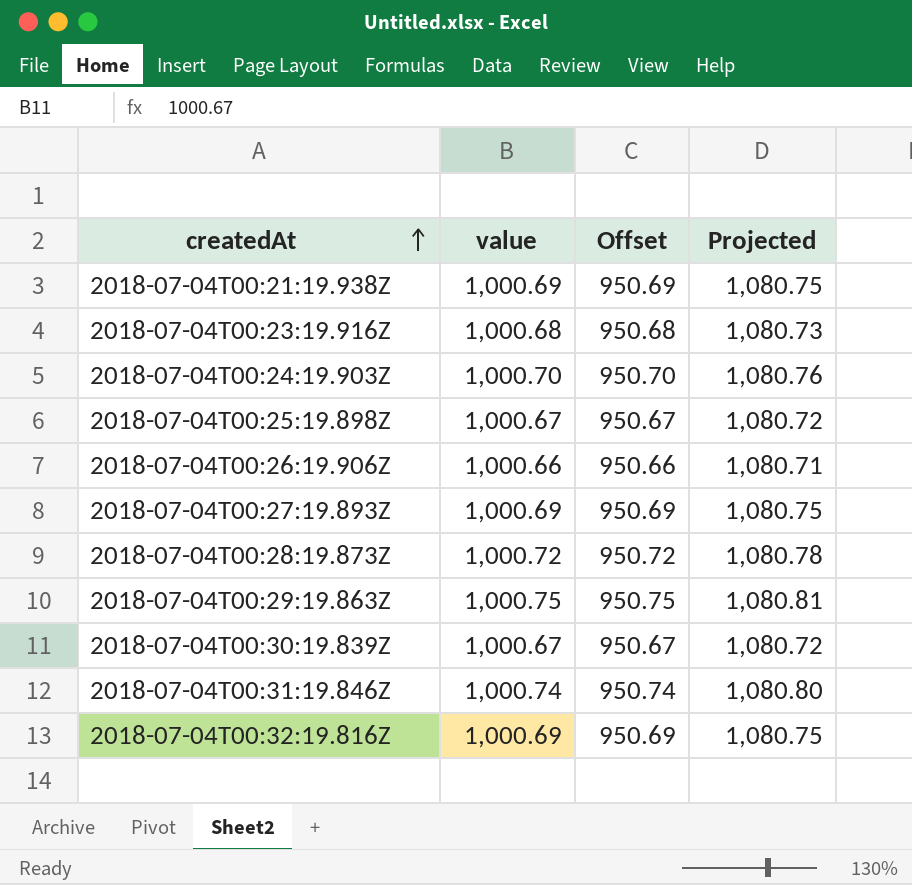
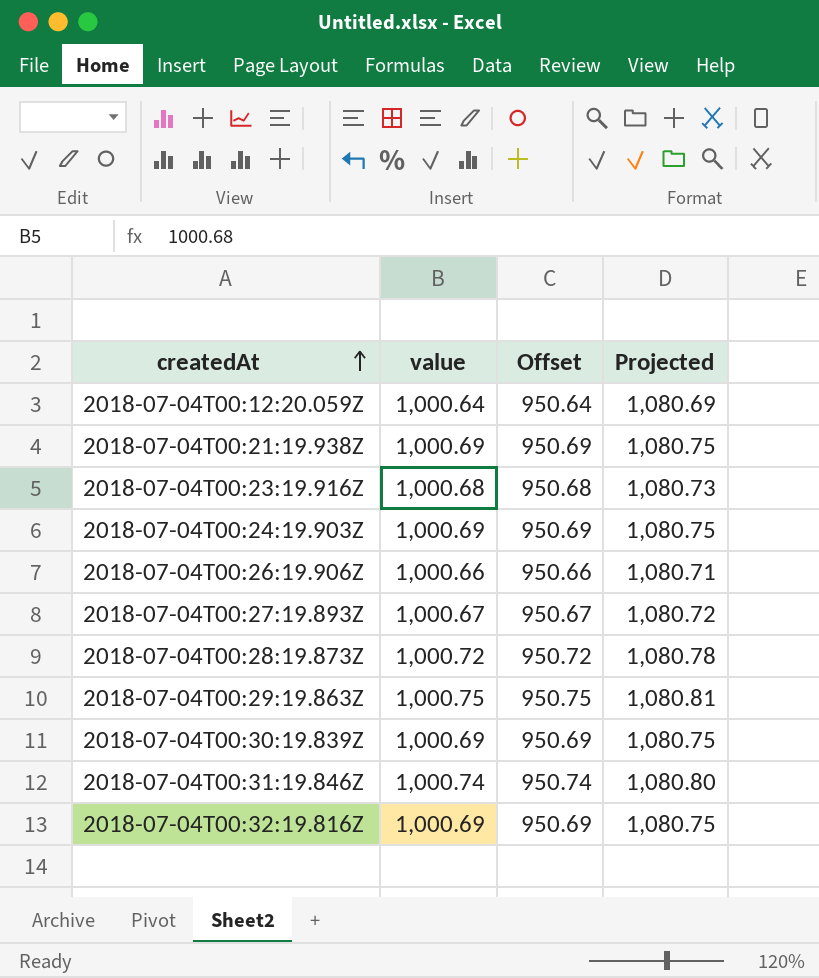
row 2018-07-04T00:25:19.898Z: 1,000.67 | 950.67 | 1,080.72 -> none
row 2018-07-04T00:12:20.059Z: none -> 1,000.64 | 950.64 | 1,080.69
2018-07-04T00:24:19.903Z | value: 1,000.70 -> 1,000.69
2018-07-04T00:24:19.903Z | Offset: 950.70 -> 950.69
2018-07-04T00:24:19.903Z | Projected: 1,080.76 -> 1,080.75
2018-07-04T00:27:19.893Z | value: 1,000.69 -> 1,000.67
2018-07-04T00:27:19.893Z | Offset: 950.69 -> 950.67
2018-07-04T00:27:19.893Z | Projected: 1,080.75 -> 1,080.72
2018-07-04T00:30:19.839Z | value: 1,000.67 -> 1,000.69
2018-07-04T00:30:19.839Z | Offset: 950.67 -> 950.69
2018-07-04T00:30:19.839Z | Projected: 1,080.72 -> 1,080.75

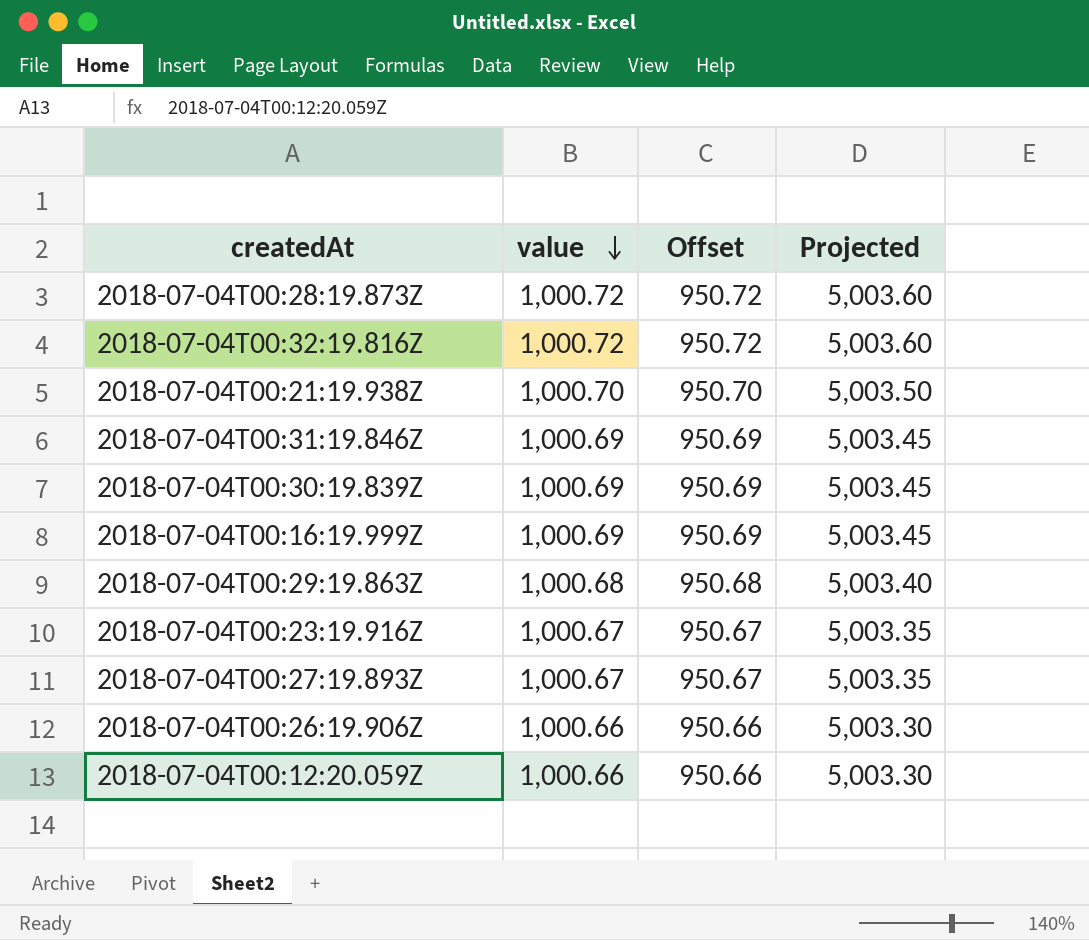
row order: createdAt ascending -> value descending
column Projected | formula: [value] * 1.08 -> [value] * 5
row 2018-07-04T00:24:19.903Z: 1,000.69 | 950.69 | 1,080.75 -> none
2018-07-04T00:32:19.816Z | value: 1,000.69 -> 1,000.72
2018-07-04T00:32:19.816Z | Offset: 950.69 -> 950.72
2018-07-04T00:21:19.938Z | value: 1,000.69 -> 1,000.70
2018-07-04T00:21:19.938Z | Offset: 950.69 -> 950.70
2018-07-04T00:31:19.846Z | value: 1,000.74 -> 1,000.69
2018-07-04T00:31:19.846Z | Offset: 950.74 -> 950.69
row 2018-07-04T00:16:19.999Z: none -> 1,000.69 | 950.69 | 5,003.45
2018-07-04T00:29:19.863Z | value: 1,000.75 -> 1,000.68
2018-07-04T00:29:19.863Z | Offset: 950.75 -> 950.68
2018-07-04T00:23:19.916Z | value: 1,000.68 -> 1,000.67
2018-07-04T00:23:19.916Z | Offset: 950.68 -> 950.67
2018-07-04T00:12:20.059Z | value: 1,000.64 -> 1,000.66
2018-07-04T00:12:20.059Z | Offset: 950.64 -> 950.66

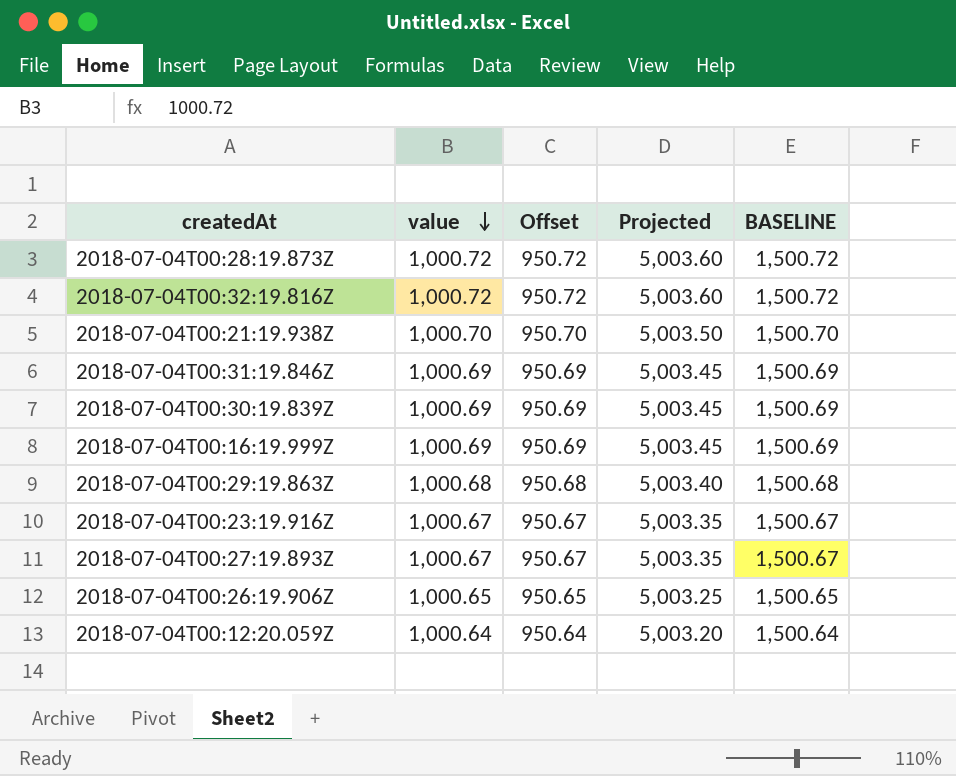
column BASELINE | formula: none -> [value] + 500
2018-07-04T00:26:19.906Z | value: 1,000.66 -> 1,000.65
2018-07-04T00:26:19.906Z | Offset: 950.66 -> 950.65
2018-07-04T00:26:19.906Z | Projected: 5,003.30 -> 5,003.25
2018-07-04T00:12:20.059Z | value: 1,000.66 -> 1,000.64
2018-07-04T00:12:20.059Z | Offset: 950.66 -> 950.64
2018-07-04T00:12:20.059Z | Projected: 5,003.30 -> 5,003.20

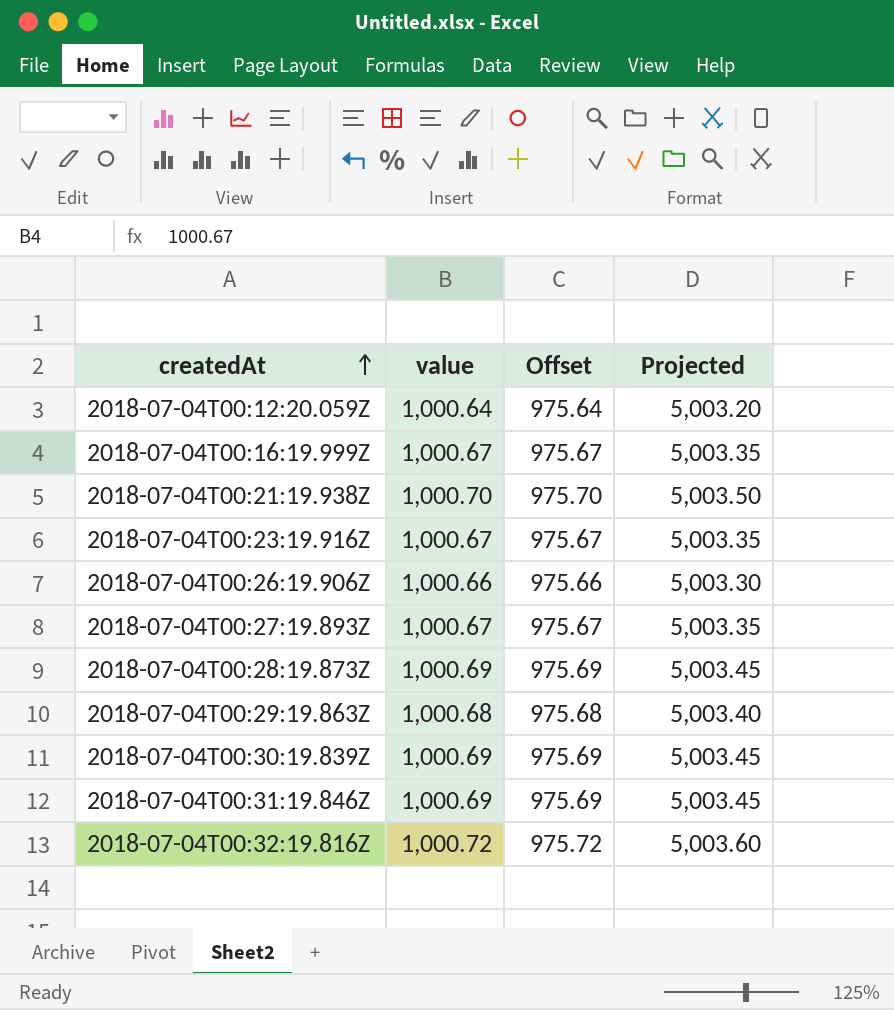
row order: value descending -> createdAt ascending
column BASELINE | formula: [value] + 500 -> none
column Offset | formula: [value] - 50 -> [value] - 25
2018-07-04T00:16:19.999Z | value: 1,000.69 -> 1,000.67
2018-07-04T00:16:19.999Z | Projected: 5,003.45 -> 5,003.35
2018-07-04T00:26:19.906Z | value: 1,000.65 -> 1,000.66
2018-07-04T00:26:19.906Z | Projected: 5,003.25 -> 5,003.30
2018-07-04T00:28:19.873Z | value: 1,000.72 -> 1,000.69
2018-07-04T00:28:19.873Z | Projected: 5,003.60 -> 5,003.45

